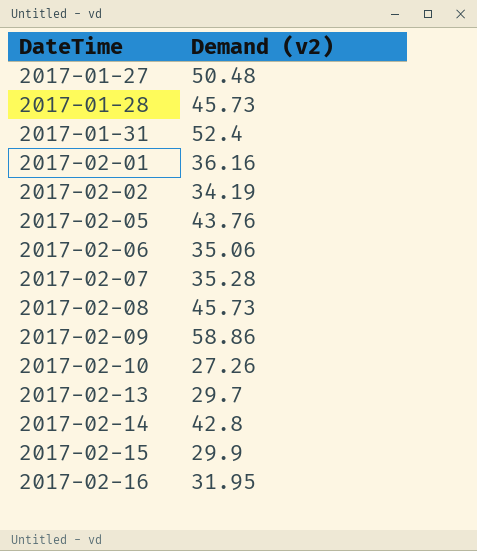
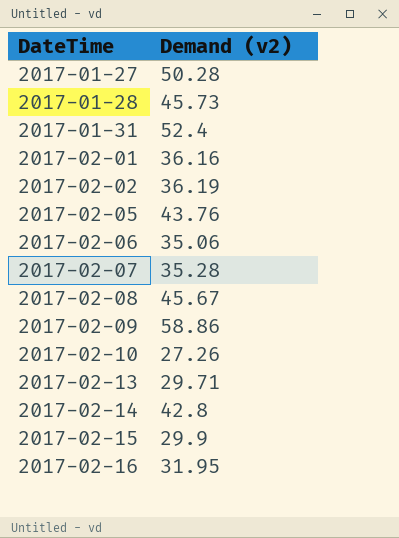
2017-01-27 | Demand (v2): 50.48 -> 50.28
2017-02-02 | Demand (v2): 34.19 -> 36.19
2017-02-08 | Demand (v2): 45.73 -> 45.67
2017-02-13 | Demand (v2): 29.7 -> 29.71

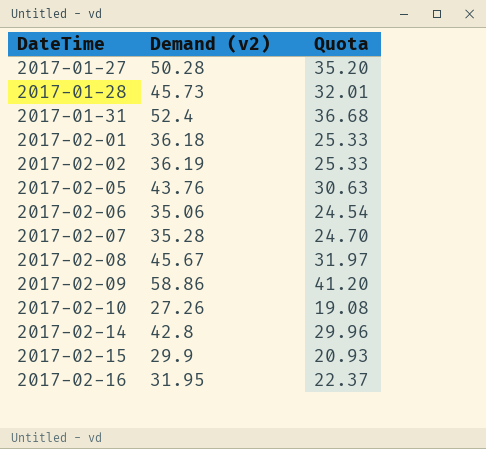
column Quota | formula: none -> [Demand (v2)] * 0.7
row 2017-02-13: 29.71 -> none
2017-02-01 | Demand (v2): 36.16 -> 36.18

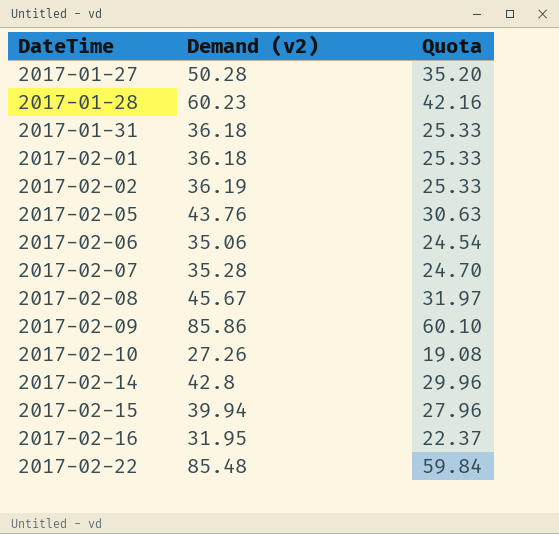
2017-01-28 | Demand (v2): 45.73 -> 60.23
2017-01-28 | Quota: 32.01 -> 42.16
2017-01-31 | Demand (v2): 52.4 -> 36.18
2017-01-31 | Quota: 36.68 -> 25.33
2017-02-09 | Demand (v2): 58.86 -> 85.86
2017-02-09 | Quota: 41.20 -> 60.10
2017-02-15 | Demand (v2): 29.9 -> 39.94
2017-02-15 | Quota: 20.93 -> 27.96
row 2017-02-22: none -> 85.48 | 59.84

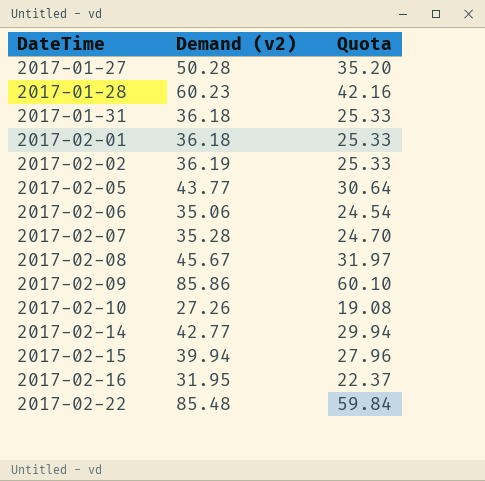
2017-02-05 | Demand (v2): 43.76 -> 43.77
2017-02-05 | Quota: 30.63 -> 30.64
2017-02-14 | Demand (v2): 42.8 -> 42.77
2017-02-14 | Quota: 29.96 -> 29.94

